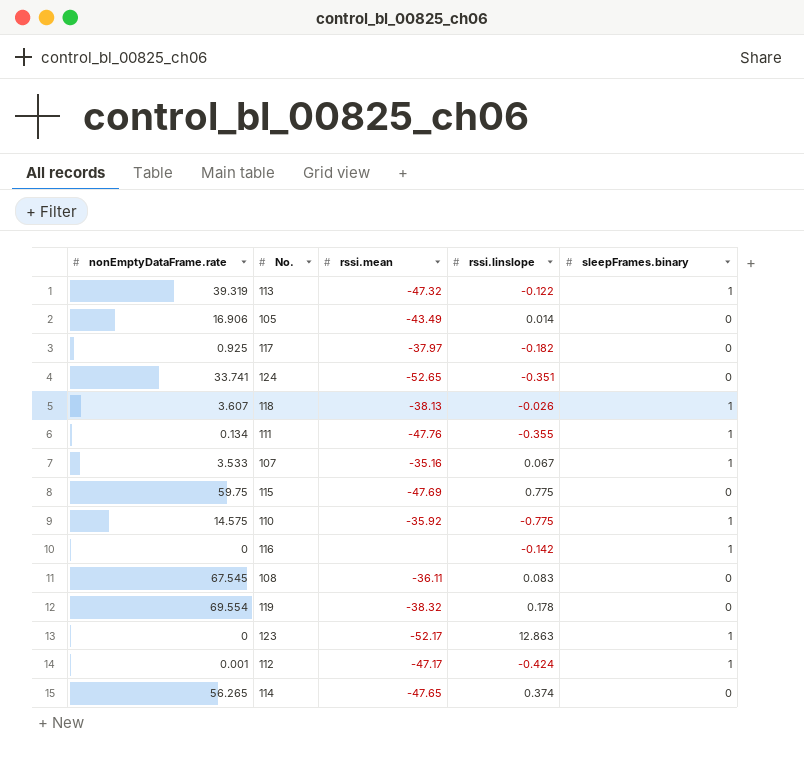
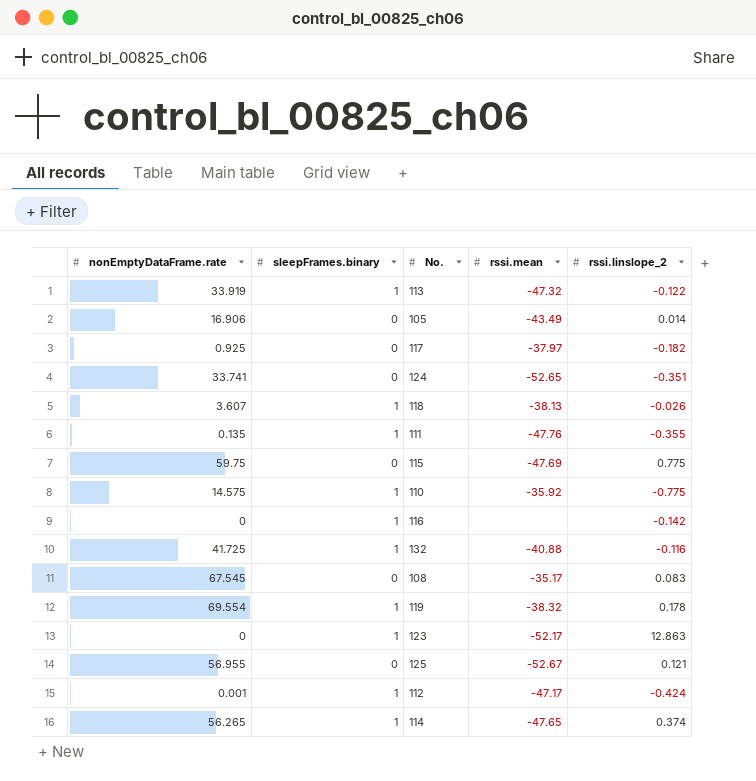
column sleepFrames.binary | position: 5 -> 2
column name: rssi.linslope -> rssi.linslope_2
row 107: 3.533 | -35.16 | 0.067 | 1 -> none
113 | nonEmptyDataFrame.rate: 39.319 -> 33.919
111 | nonEmptyDataFrame.rate: 0.134 -> 0.135
row 132: none -> 41.725 | 1 | -40.88 | -0.116
108 | rssi.mean: -36.11 -> -35.17
119 | sleepFrames.binary: 0 -> 1
row 125: none -> 56.955 | 0 | -52.67 | 0.121
114 | sleepFrames.binary: 0 -> 1

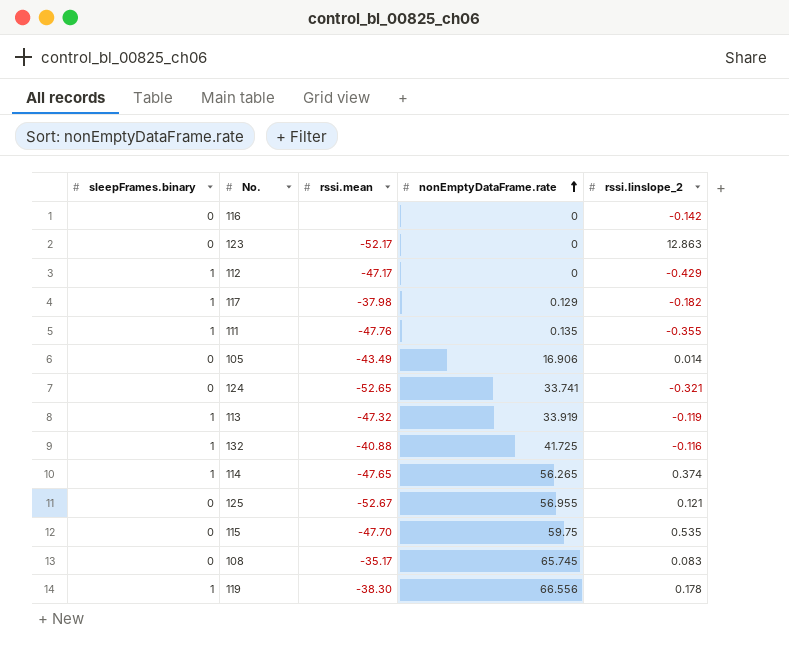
row order: none -> nonEmptyDataFrame.rate ascending
column nonEmptyDataFrame.rate | position: 1 -> 4
row 118: 3.607 | 1 | -38.13 | -0.026 -> none
row 110: 14.575 | 1 | -35.92 | -0.775 -> none
116 | sleepFrames.binary: 1 -> 0
123 | sleepFrames.binary: 1 -> 0
112 | nonEmptyDataFrame.rate: 0.001 -> 0
112 | rssi.linslope_2: -0.424 -> -0.429
117 | sleepFrames.binary: 0 -> 1
117 | rssi.mean: -37.97 -> -37.98
117 | nonEmptyDataFrame.rate: 0.925 -> 0.129
124 | rssi.linslope_2: -0.351 -> -0.321
113 | rssi.linslope_2: -0.122 -> -0.119
115 | rssi.mean: -47.69 -> -47.70
115 | rssi.linslope_2: 0.775 -> 0.535
108 | nonEmptyDataFrame.rate: 67.545 -> 65.745
119 | rssi.mean: -38.32 -> -38.30
119 | nonEmptyDataFrame.rate: 69.554 -> 66.556

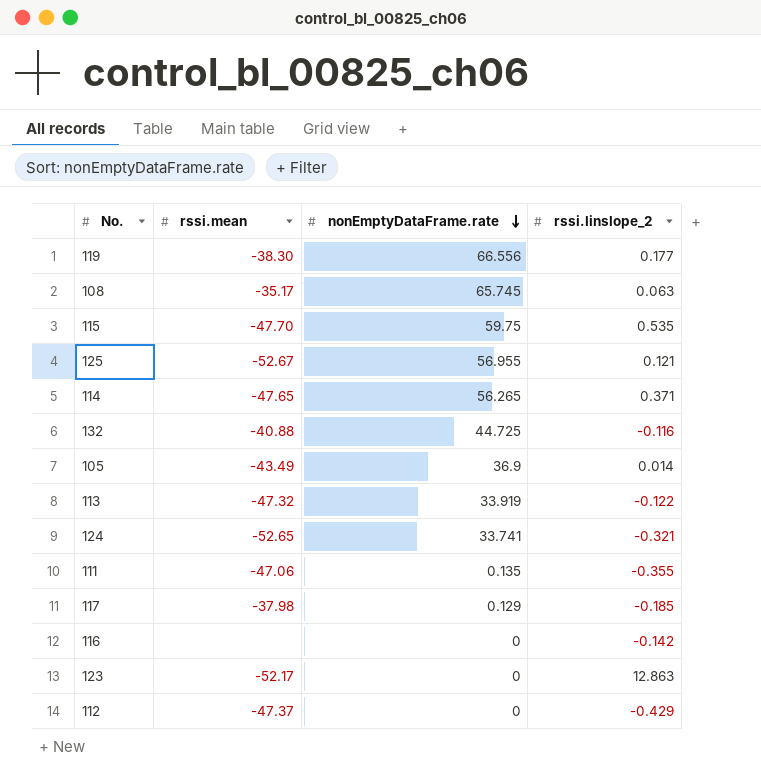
row order: nonEmptyDataFrame.rate ascending -> nonEmptyDataFrame.rate descending
column sleepFrames.binary | position: 1 -> none
119 | rssi.linslope_2: 0.178 -> 0.177
108 | rssi.linslope_2: 0.083 -> 0.063
114 | rssi.linslope_2: 0.374 -> 0.371
132 | nonEmptyDataFrame.rate: 41.725 -> 44.725
105 | nonEmptyDataFrame.rate: 16.906 -> 36.9
113 | rssi.linslope_2: -0.119 -> -0.122
111 | rssi.mean: -47.76 -> -47.06
117 | rssi.linslope_2: -0.182 -> -0.185
112 | rssi.mean: -47.17 -> -47.37

